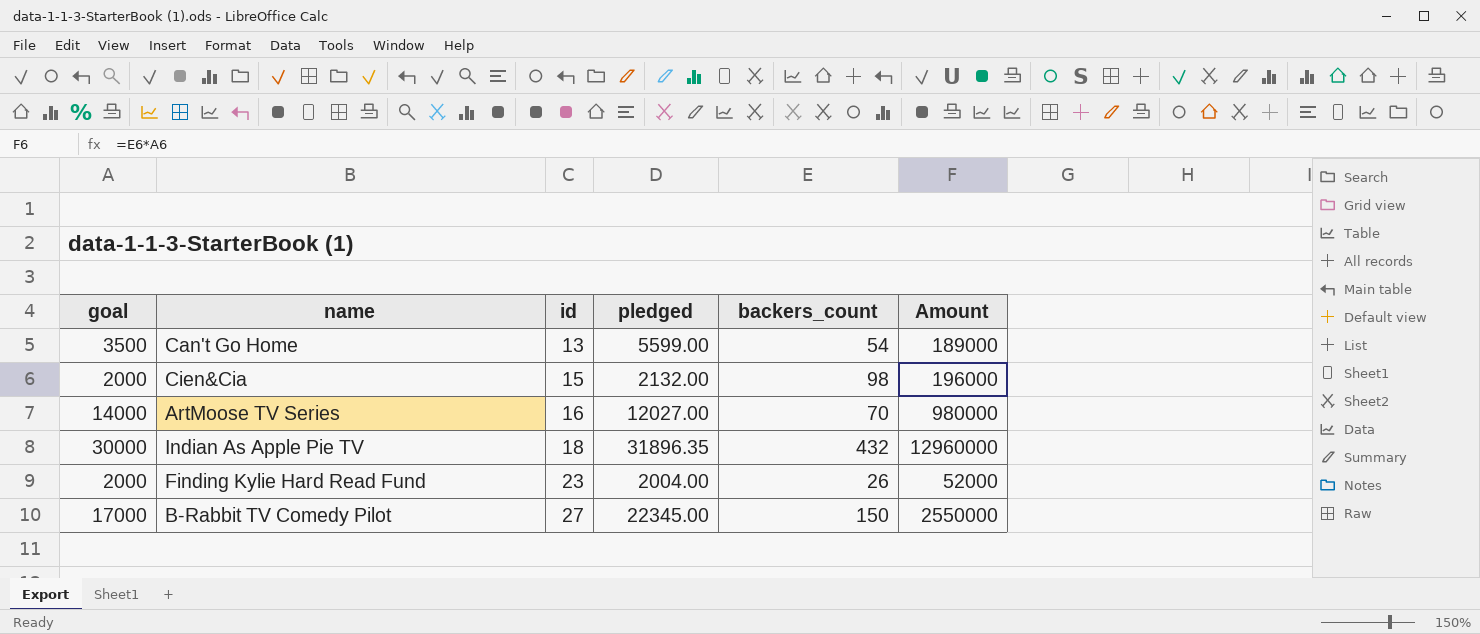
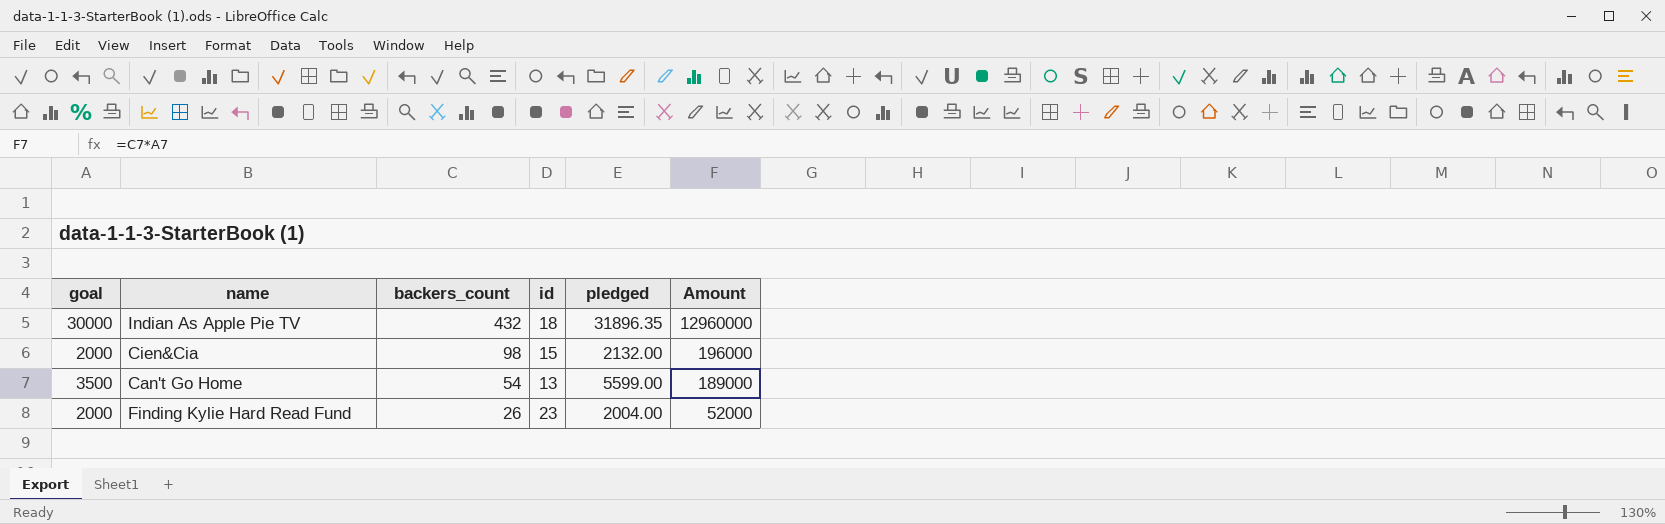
row order: id ascending -> backers_count descending
column backers_count | position: 5 -> 3
row ArtMoose TV Series: 14000 | 16 | 12027.00 | 70 | 980000 -> none
row B-Rabbit TV Comedy Pilot: 17000 | 27 | 22345.00 | 150 | 2550000 -> none

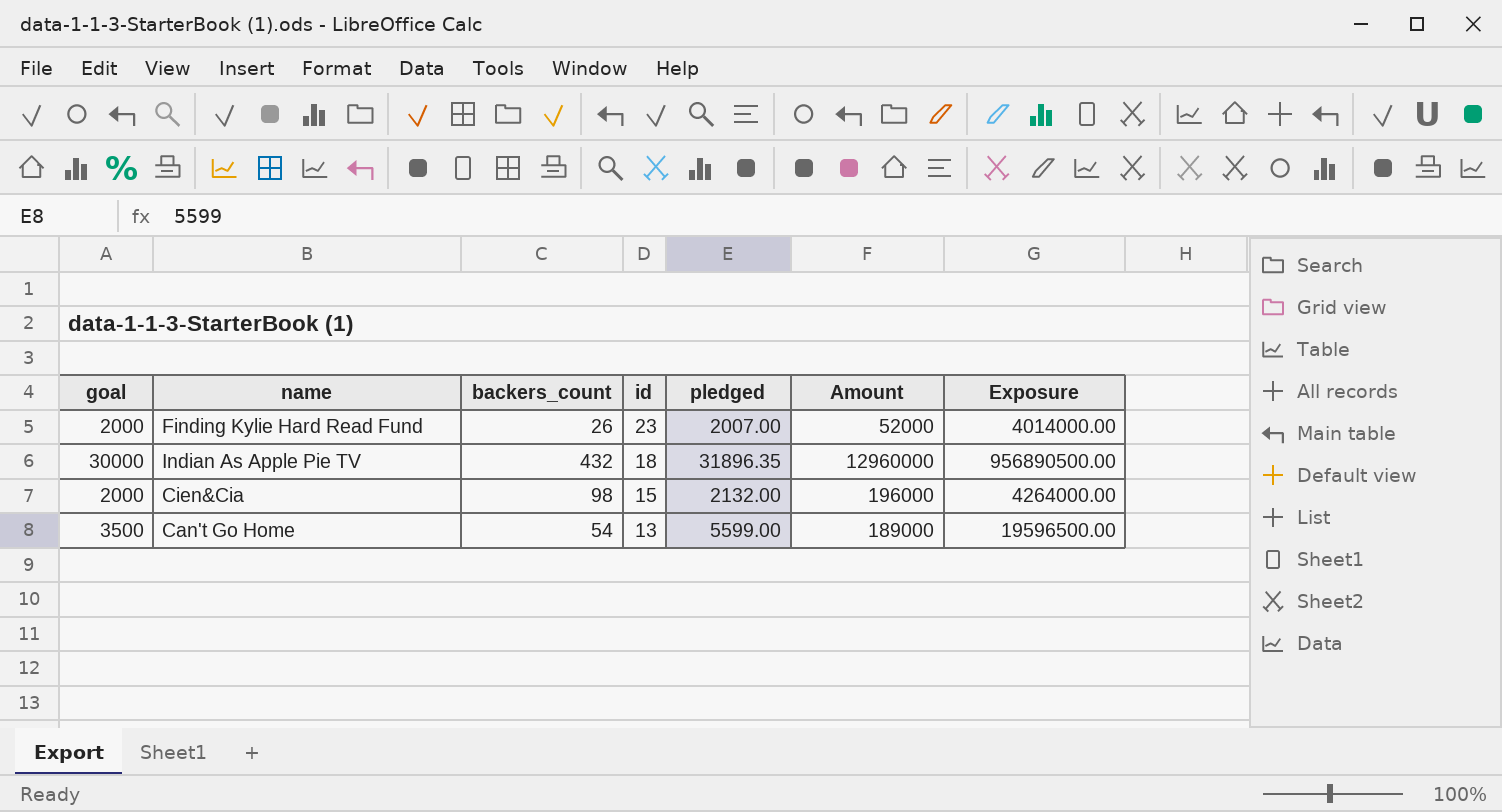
row order: backers_count descending -> id descending
column Exposure | formula: none -> [goal] * [pledged]
Finding Kylie Hard Read Fund | pledged: 2004.00 -> 2007.00

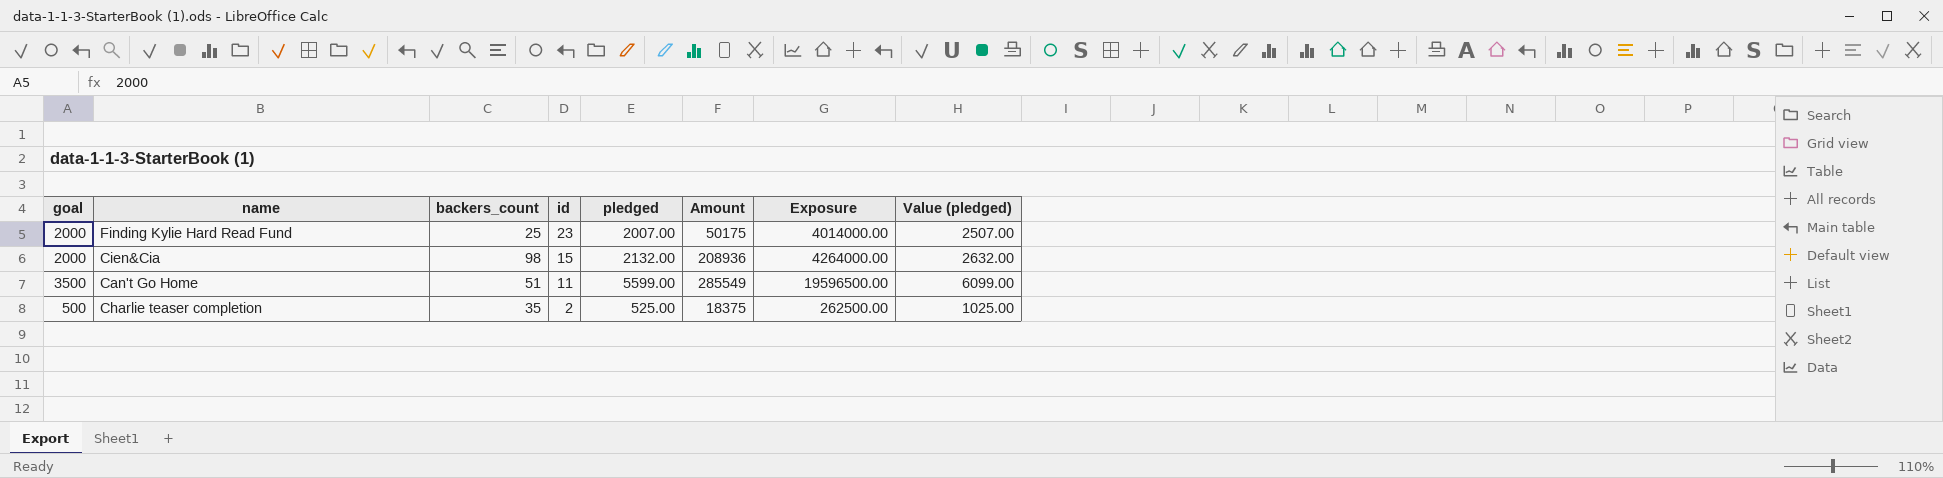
column Amount | formula: [goal] * [backers_count] -> [backers_count] * [pledged]
column Value (pledged) | formula: none -> [pledged] + 500
row Indian As Apple Pie TV: 30000 | 432 | 18 | 31896.35 | 12960000 | 956890500.00 -> none
Finding Kylie Hard Read Fund | backers_count: 26 -> 25
Can't Go Home | backers_count: 54 -> 51
Can't Go Home | id: 13 -> 11
row Charlie teaser completion: none -> 500 | 35 | 2 | 525.00 | 18375 | 262500.00 | 1025.00

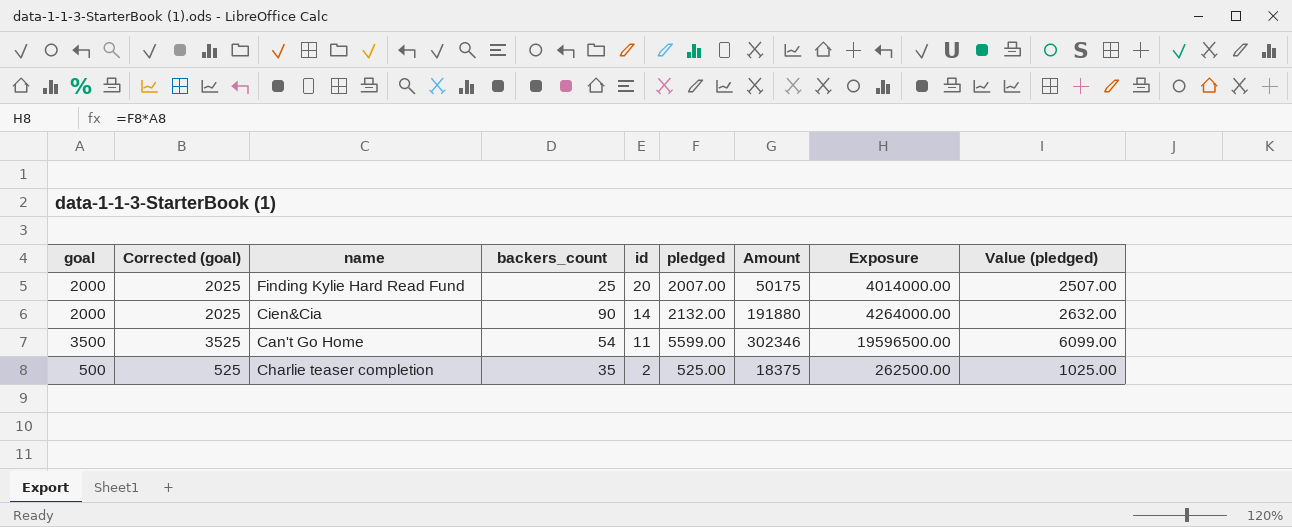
column Corrected (goal) | formula: none -> [goal] + 25
Finding Kylie Hard Read Fund | id: 23 -> 20
Cien&Cia | backers_count: 98 -> 90
Cien&Cia | id: 15 -> 14
Cien&Cia | Amount: 208936 -> 191880
Can't Go Home | backers_count: 51 -> 54
Can't Go Home | Amount: 285549 -> 302346

